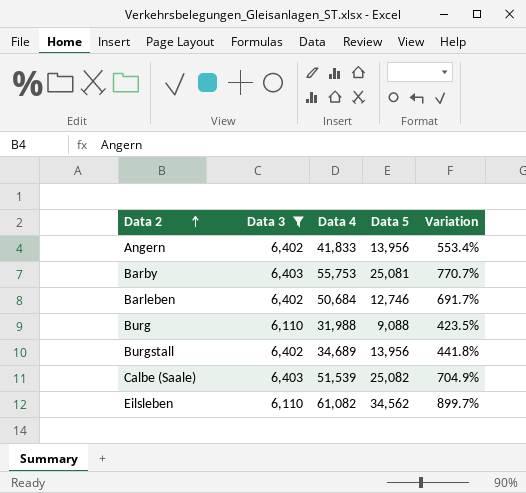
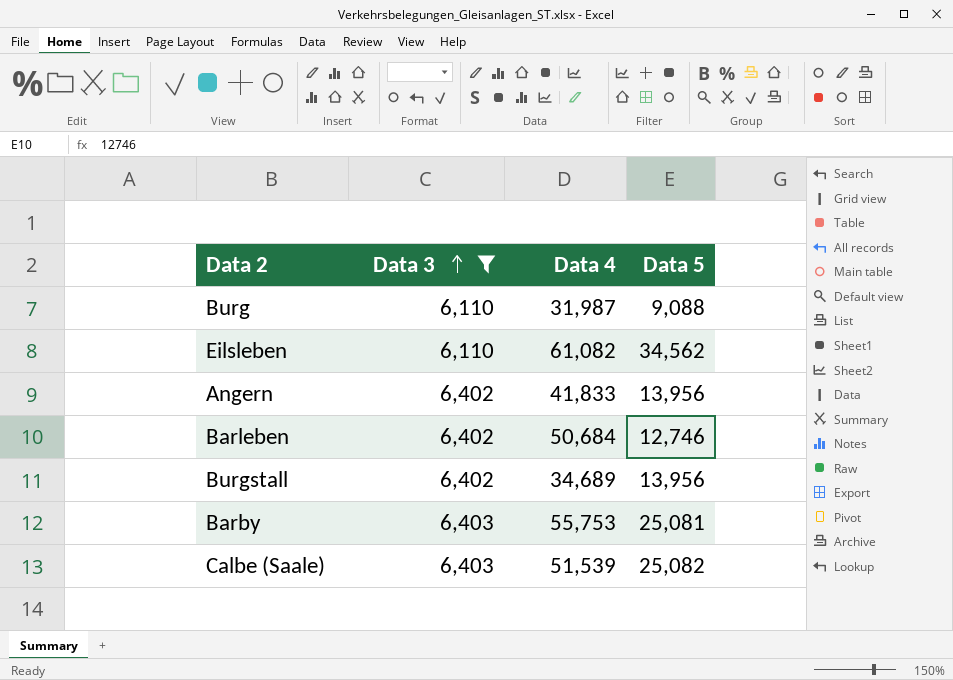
row order: Data 2 ascending -> Data 3 ascending
column Variation | formula: ([Data 4] - [Data 3]) / [Data 3] -> none
Burg | Data 4: 31,988 -> 31,987

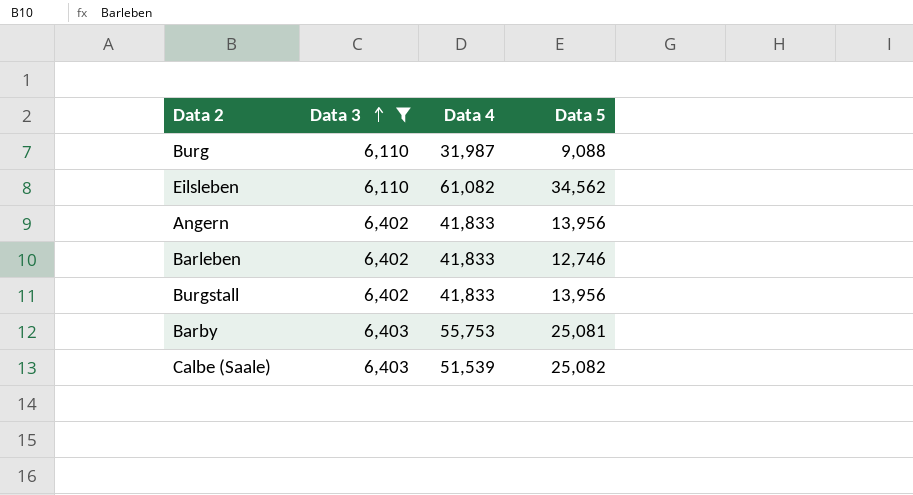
Barleben | Data 4: 50,684 -> 41,833
Burgstall | Data 4: 34,689 -> 41,833

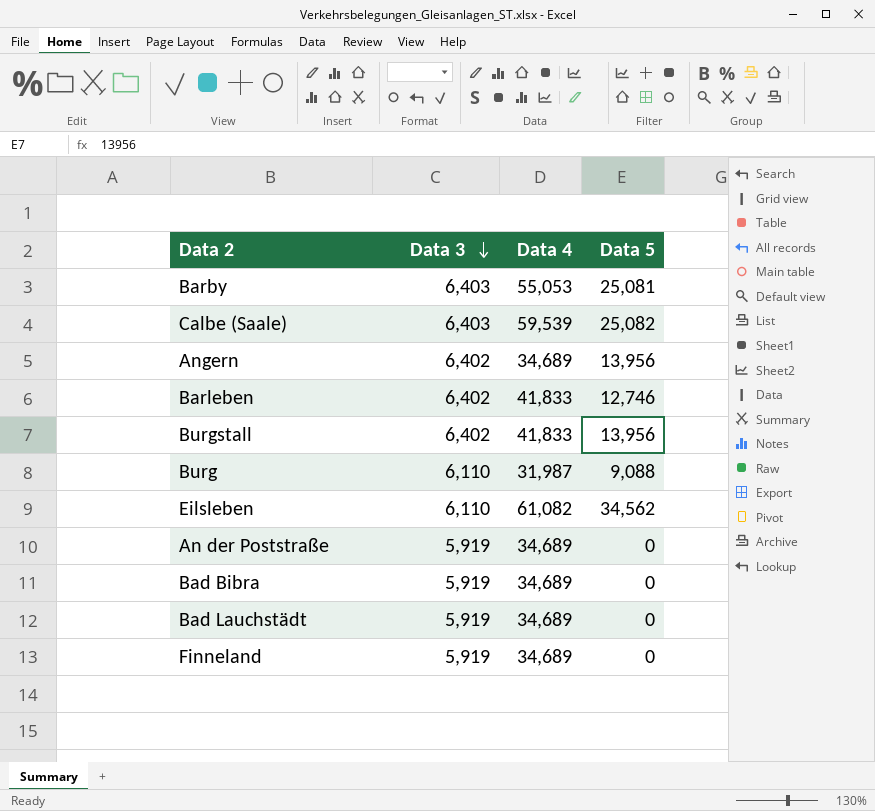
filter: Data 3 != 5,919 -> none
row order: Data 3 ascending -> Data 3 descending
Barby | Data 4: 55,753 -> 55,053
Calbe (Saale) | Data 4: 51,539 -> 59,539
Angern | Data 4: 41,833 -> 34,689

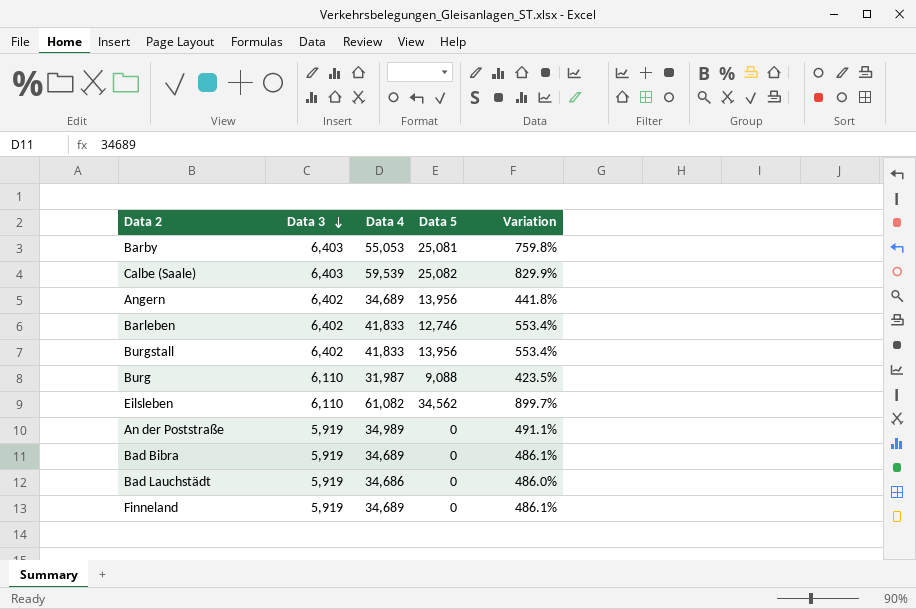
column Variation | formula: none -> ([Data 4] - [Data 3]) / [Data 3]
An der Poststraße | Data 4: 34,689 -> 34,989
Bad Lauchstädt | Data 4: 34,689 -> 34,686

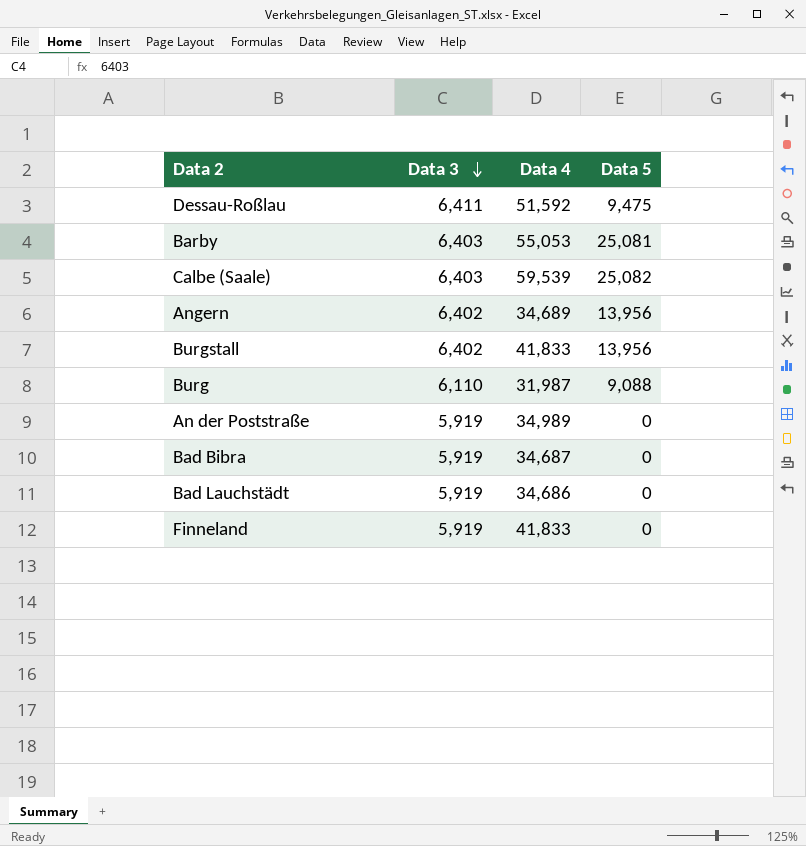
column Variation | formula: ([Data 4] - [Data 3]) / [Data 3] -> none
row Barleben: 6,402 | 41,833 | 12,746 | 553.4% -> none
row Eilsleben: 6,110 | 61,082 | 34,562 | 899.7% -> none
row Dessau-Roßlau: none -> 6,411 | 51,592 | 9,475
Bad Bibra | Data 4: 34,689 -> 34,687
Finneland | Data 4: 34,689 -> 41,833

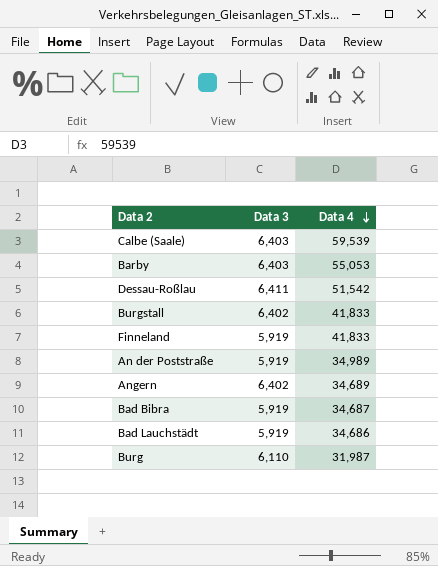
row order: Data 3 descending -> Data 4 descending
column Data 5 | position: 4 -> none
Dessau-Roßlau | Data 4: 51,592 -> 51,542

